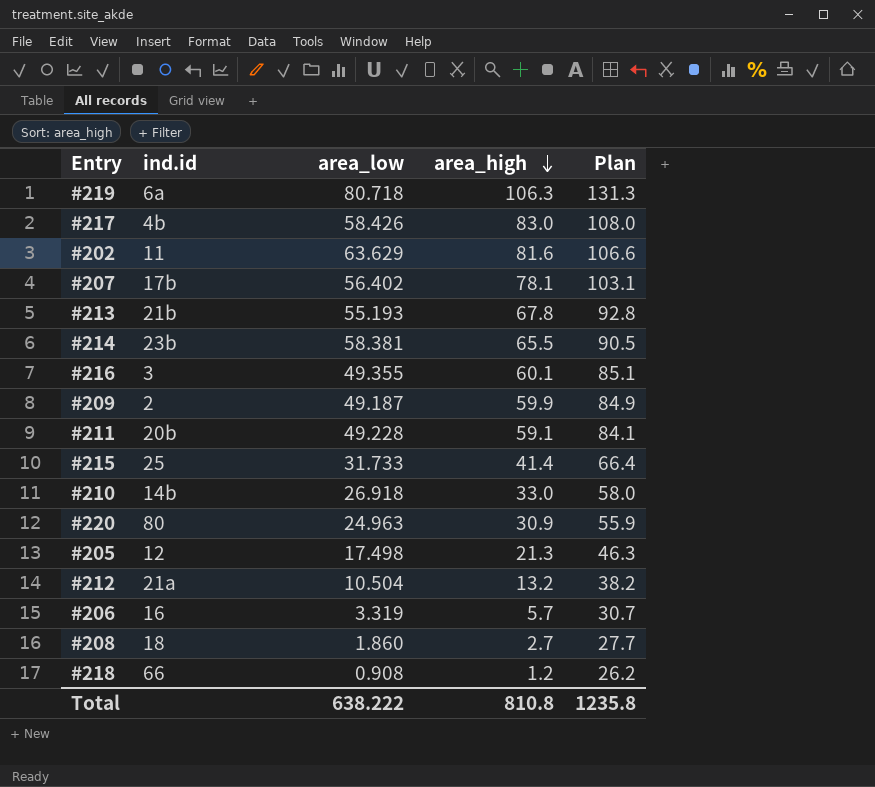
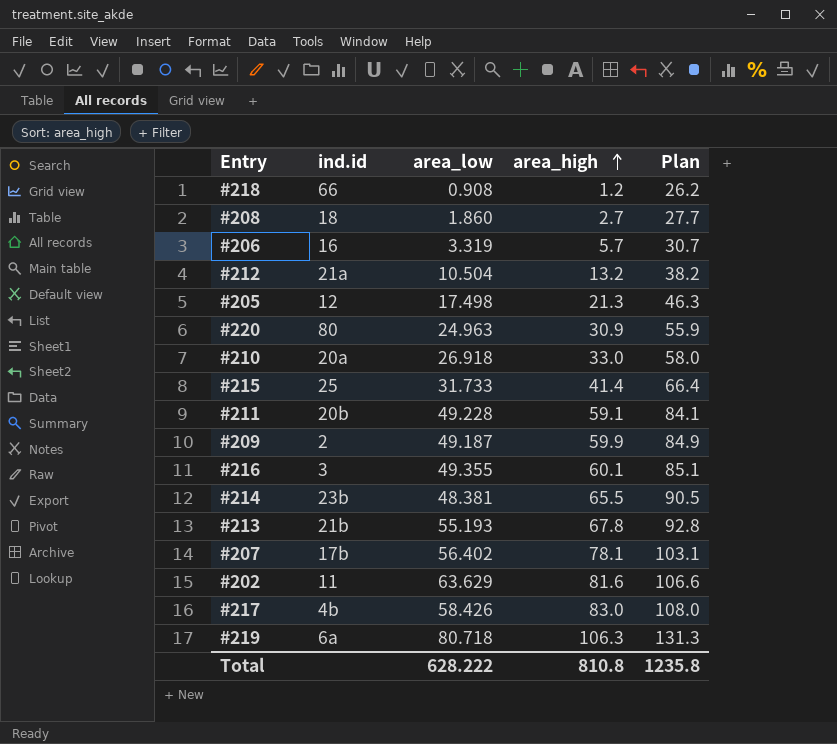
row order: area_high descending -> area_high ascending
#210 | ind.id: 14b -> 20a
#214 | area_low: 58.381 -> 48.381
Total | area_low: 638.222 -> 628.222

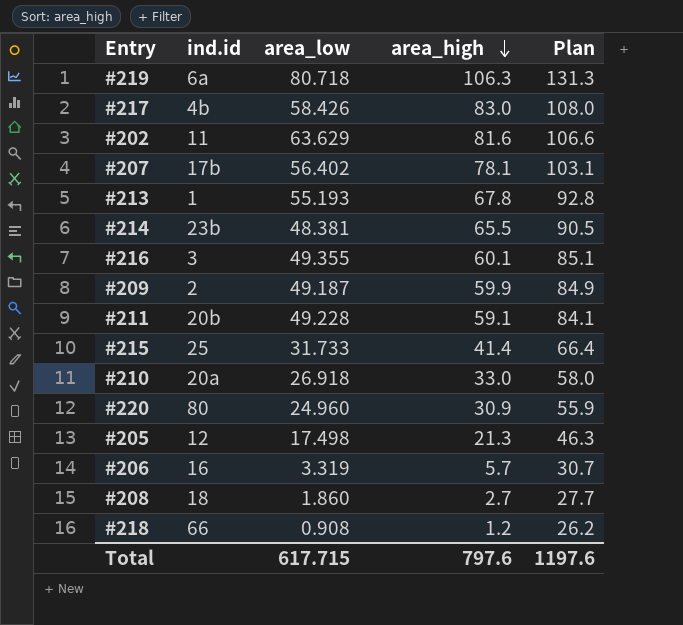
row order: area_high ascending -> area_high descending
row #212: 21a | 10.504 | 13.2 | 38.2 -> none
#213 | ind.id: 21b -> 1
#220 | area_low: 24.963 -> 24.960
Total | area_low: 628.222 -> 617.715
Total | area_high: 810.8 -> 797.6
Total | Plan: 1235.8 -> 1197.6

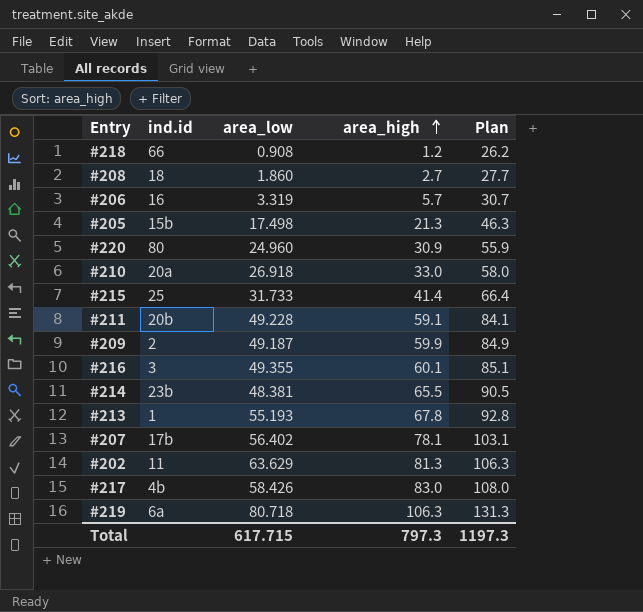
row order: area_high descending -> area_high ascending
#205 | ind.id: 12 -> 15b
#202 | area_high: 81.6 -> 81.3
#202 | Plan: 106.6 -> 106.3
Total | area_high: 797.6 -> 797.3
Total | Plan: 1197.6 -> 1197.3

